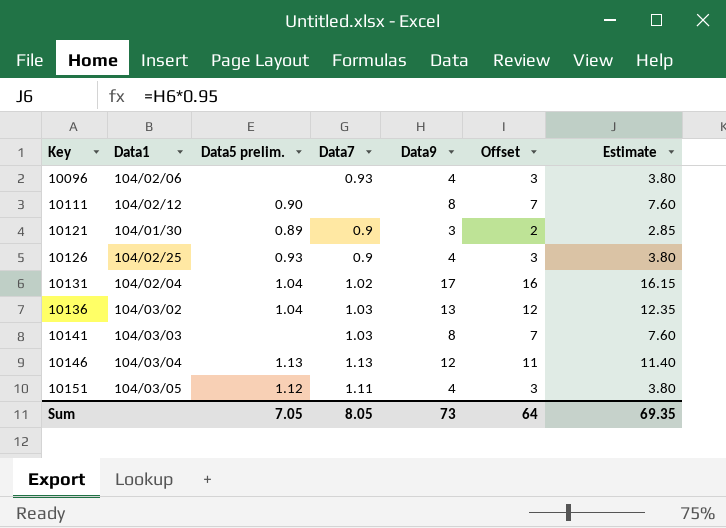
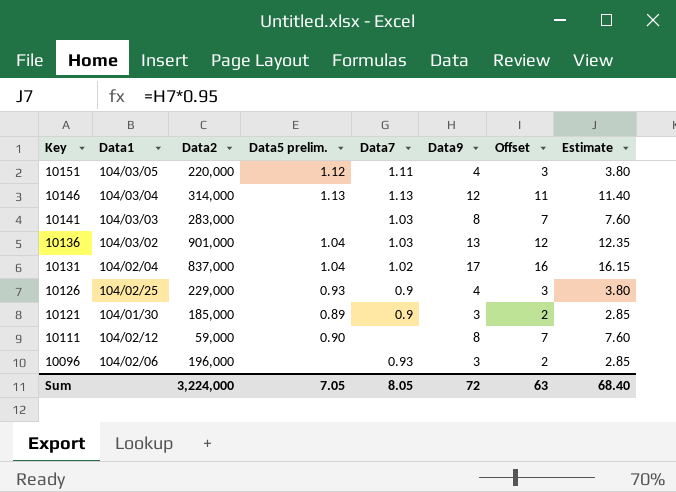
row order: Key ascending -> Key descending
column Data2 | position: none -> 3
10096 | Data9: 4 -> 3
10096 | Offset: 3 -> 2
10096 | Estimate: 3.80 -> 2.85
Sum | Data9: 73 -> 72
Sum | Offset: 64 -> 63
Sum | Estimate: 69.35 -> 68.40

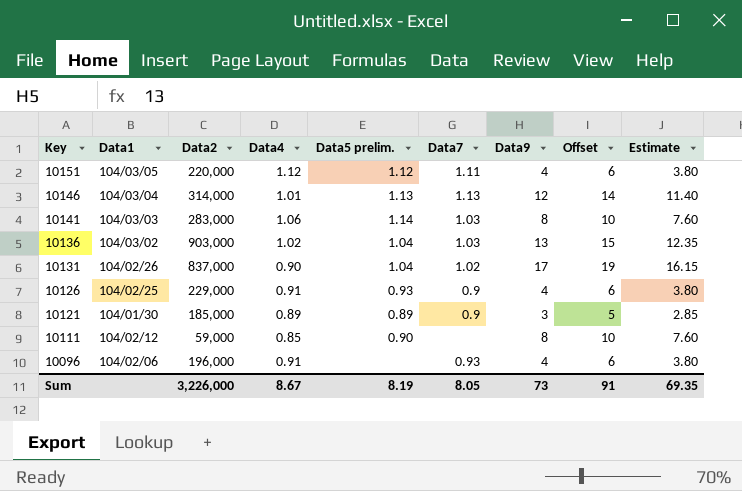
column Data4 | position: none -> 4
column Offset | formula: [Data9] - 1 -> [Data9] + 2
10141 | Data5 prelim.: none -> 1.14
10136 | Data2: 901,000 -> 903,000
10131 | Data1: 104/02/04 -> 104/02/26
10096 | Data9: 3 -> 4
10096 | Estimate: 2.85 -> 3.80
Sum | Data2: 3,224,000 -> 3,226,000
Sum | Data5 prelim.: 7.05 -> 8.19
Sum | Data9: 72 -> 73
Sum | Offset: 63 -> 91
Sum | Estimate: 68.40 -> 69.35

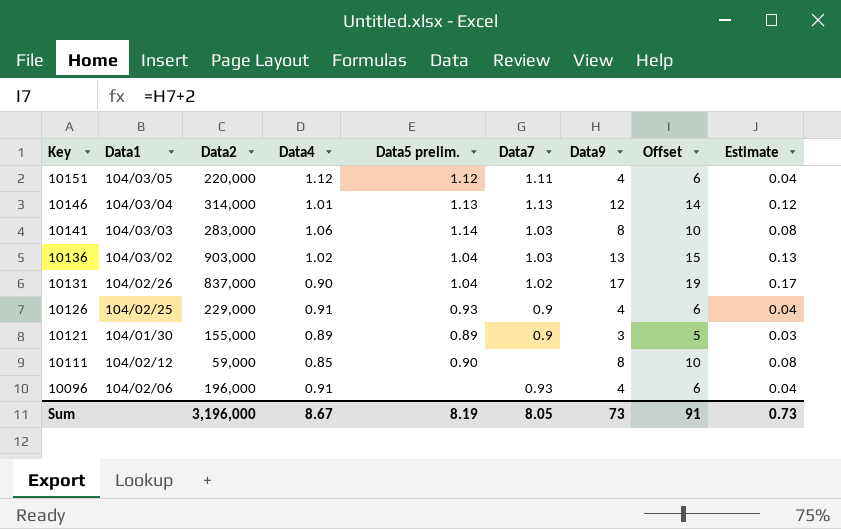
column Estimate | formula: [Data9] * 0.95 -> [Data9] * 0.01
10121 | Data2: 185,000 -> 155,000
Sum | Data2: 3,226,000 -> 3,196,000
Sum | Estimate: 69.35 -> 0.73

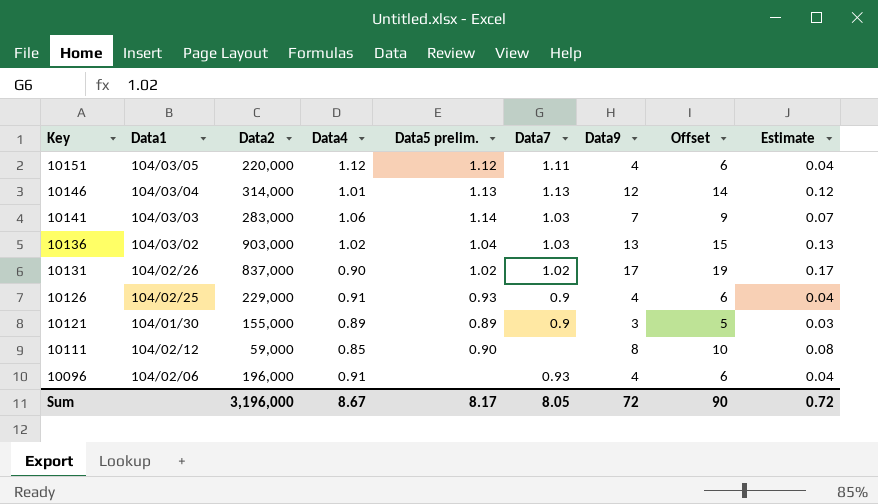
10141 | Data9: 8 -> 7
10141 | Offset: 10 -> 9
10141 | Estimate: 0.08 -> 0.07
10131 | Data5 prelim.: 1.04 -> 1.02
Sum | Data5 prelim.: 8.19 -> 8.17
Sum | Data9: 73 -> 72
Sum | Offset: 91 -> 90
Sum | Estimate: 0.73 -> 0.72

